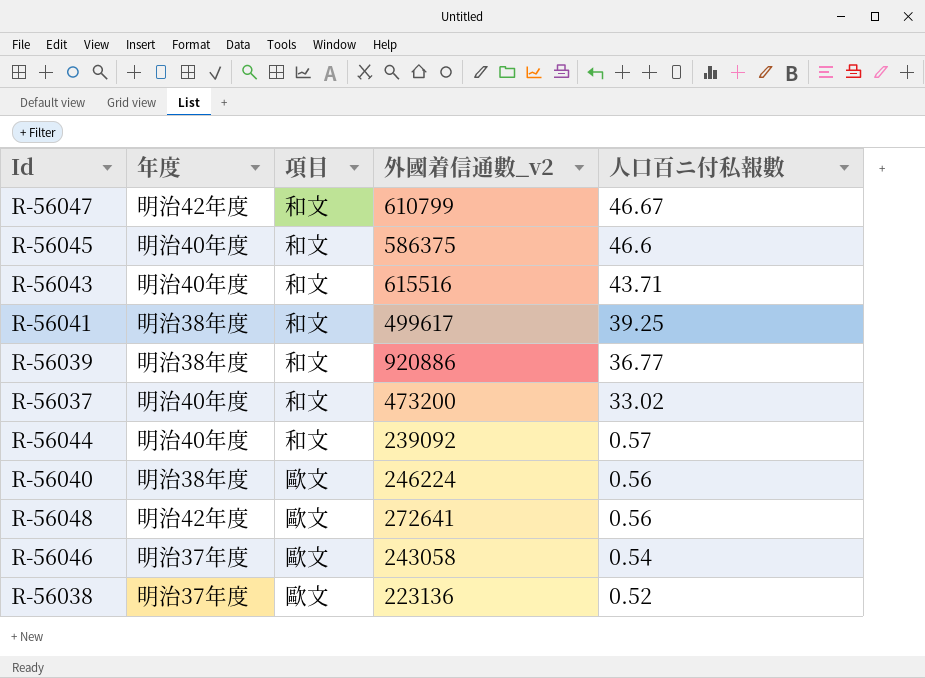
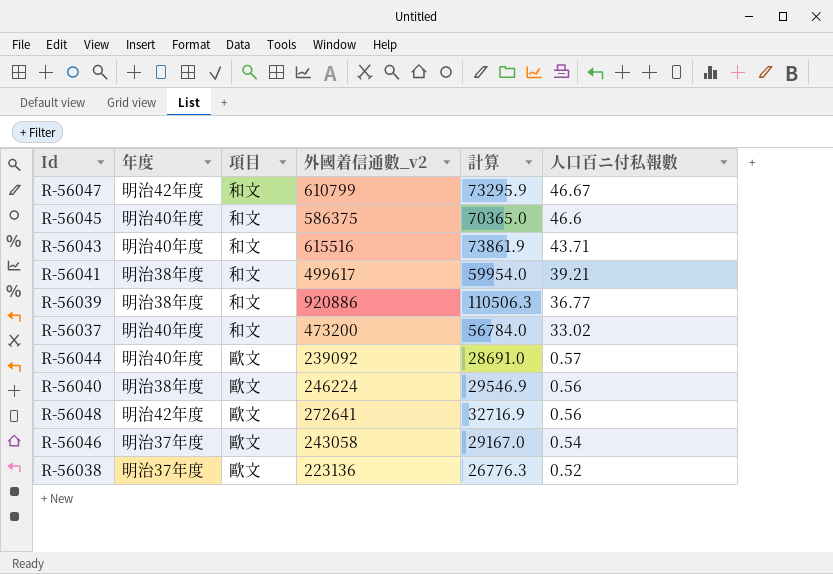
column 計算 | formula: none -> [外國着信通數_v2] * 0.12
R-56041 | 人口百ニ付私報數: 39.25 -> 39.21
R-56044 | 項目: 和文 -> 歐文

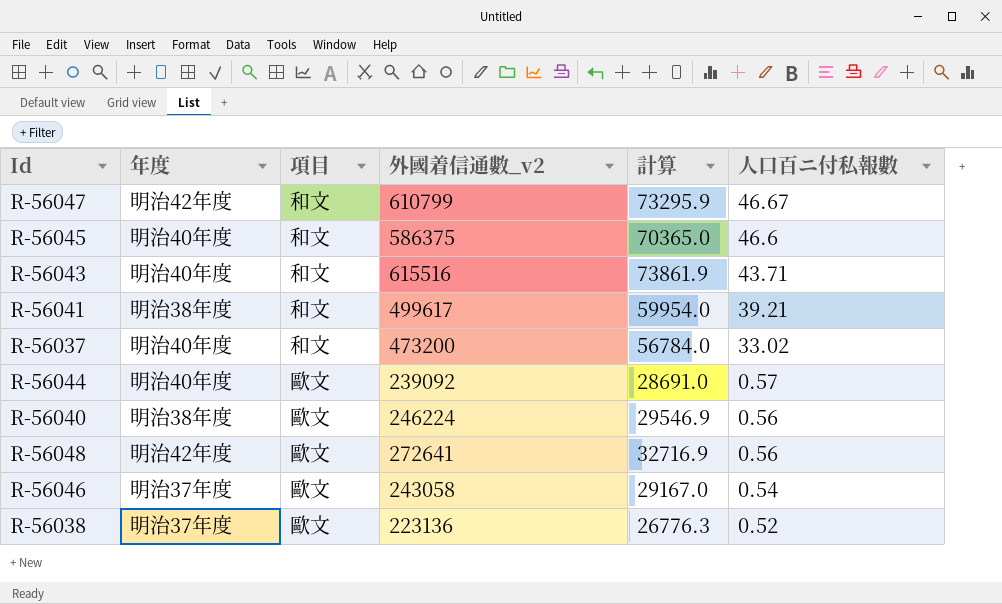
row R-56039: 明治38年度 | 和文 | 920886 | 110506.3 | 36.77 -> none

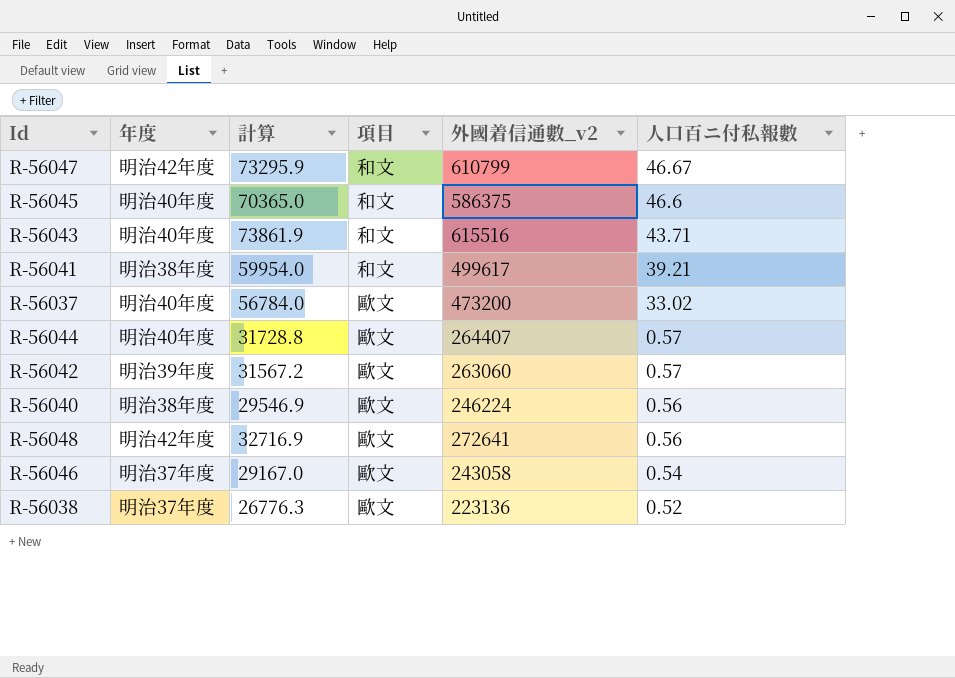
column 計算 | position: 5 -> 3
R-56037 | 項目: 和文 -> 歐文
R-56044 | 計算: 28691.0 -> 31728.8
R-56044 | 外國着信通數_v2: 239092 -> 264407
row R-56042: none -> 明治39年度 | 31567.2 | 歐文 | 263060 | 0.57

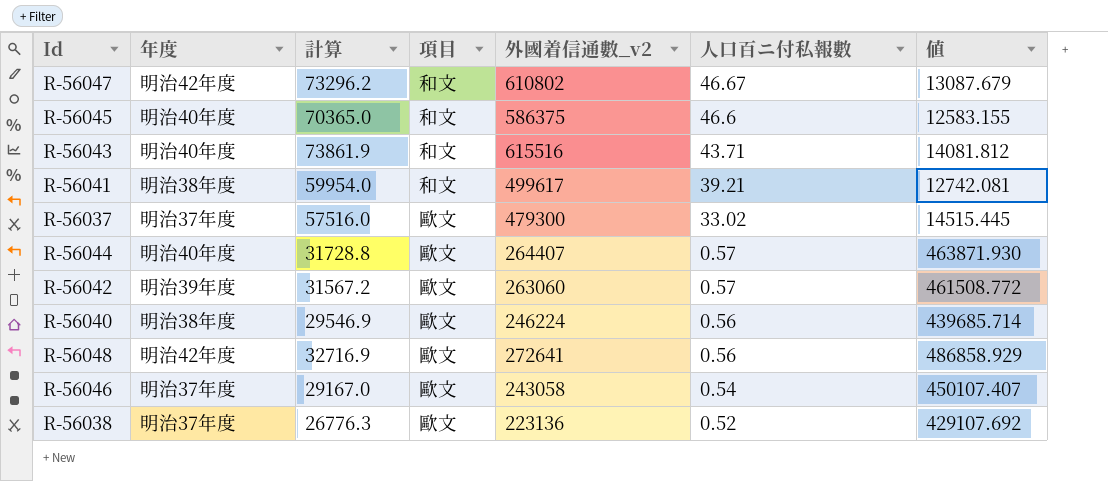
column 値 | formula: none -> [外國着信通數_v2] / [人口百ニ付私報數]
R-56047 | 計算: 73295.9 -> 73296.2
R-56047 | 外國着信通數_v2: 610799 -> 610802
R-56037 | 年度: 明治40年度 -> 明治37年度
R-56037 | 計算: 56784.0 -> 57516.0
R-56037 | 外國着信通數_v2: 473200 -> 479300

